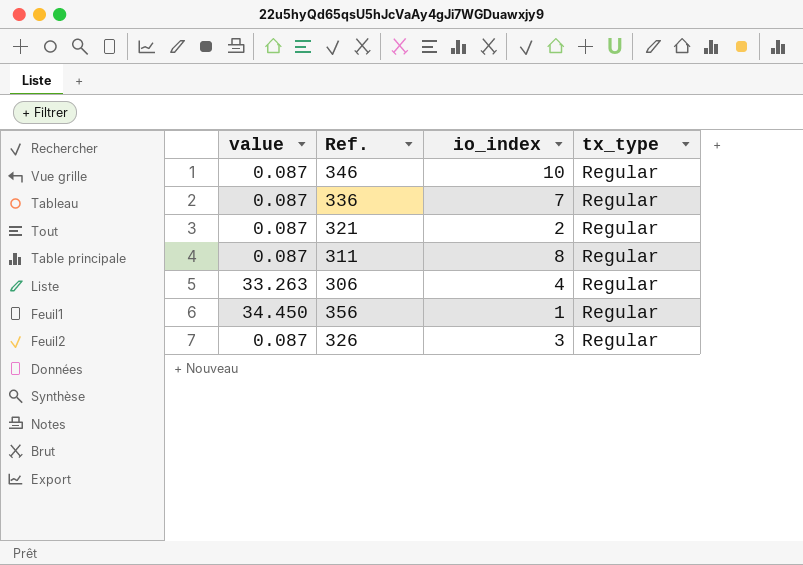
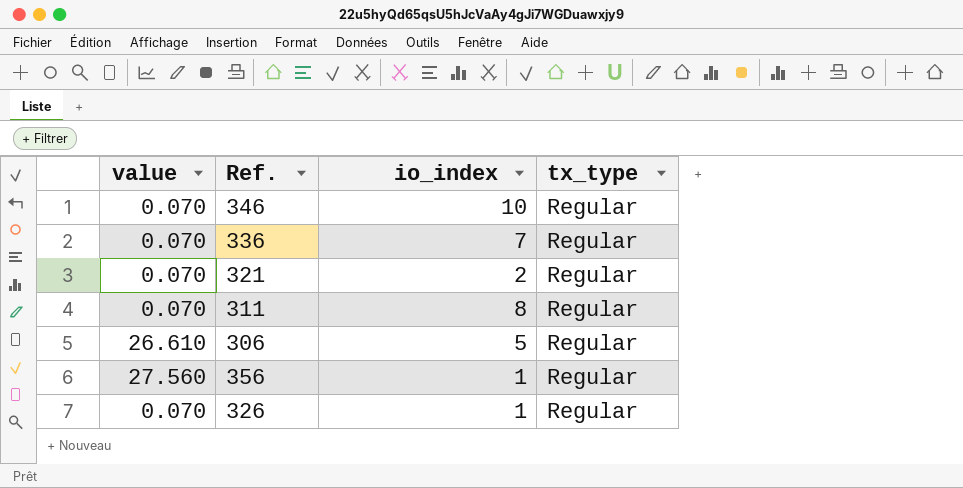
346 | value: 0.087 -> 0.070
336 | value: 0.087 -> 0.070
321 | value: 0.087 -> 0.070
311 | value: 0.087 -> 0.070
306 | value: 33.263 -> 26.610
306 | io_index: 4 -> 5
356 | value: 34.450 -> 27.560
326 | value: 0.087 -> 0.070
326 | io_index: 3 -> 1

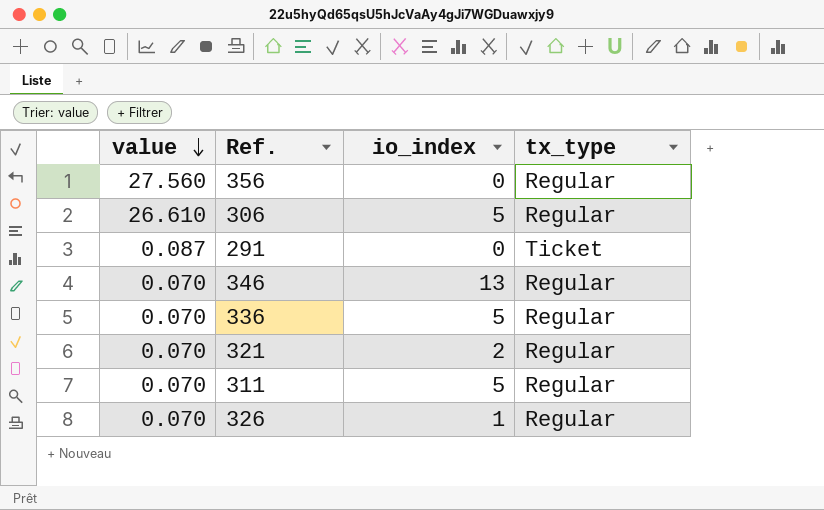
row order: none -> value descending
356 | io_index: 1 -> 0
row 291: none -> 0.087 | 0 | Ticket
346 | io_index: 10 -> 13
336 | io_index: 7 -> 5
311 | io_index: 8 -> 5

